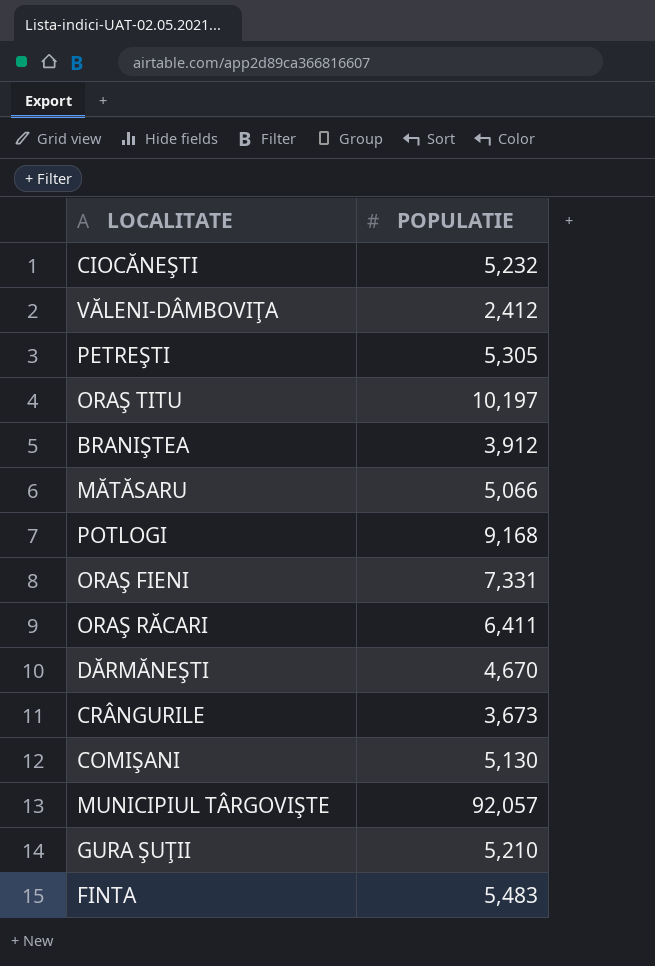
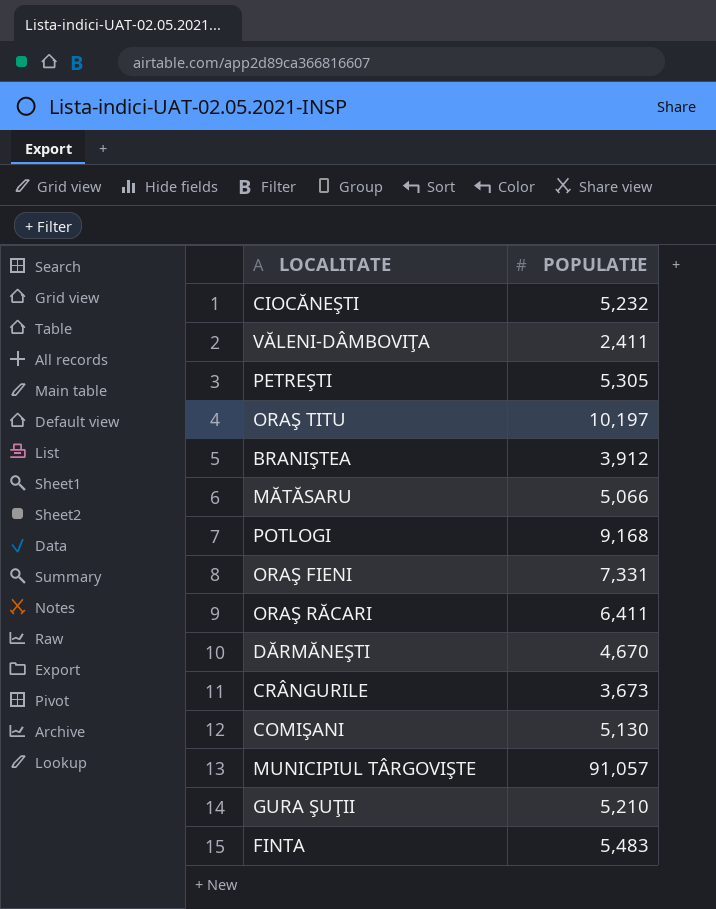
VĂLENI-DÂMBOVIŢA | POPULATIE: 2,412 -> 2,411
MUNICIPIUL TÂRGOVIŞTE | POPULATIE: 92,057 -> 91,057

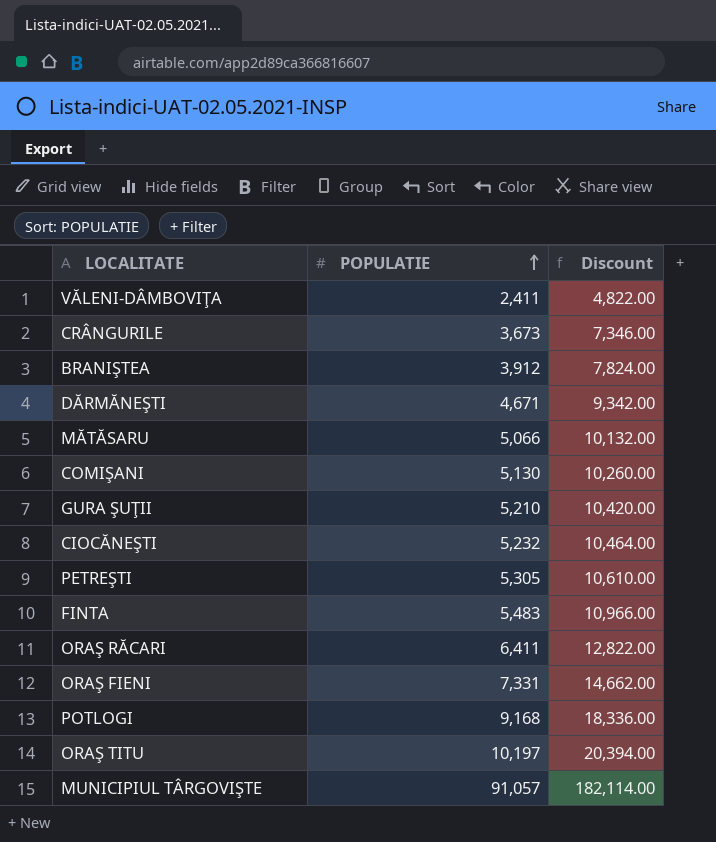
row order: none -> POPULATIE ascending
column Discount | formula: none -> [POPULATIE] * 2
DĂRMĂNEŞTI | POPULATIE: 4,670 -> 4,671

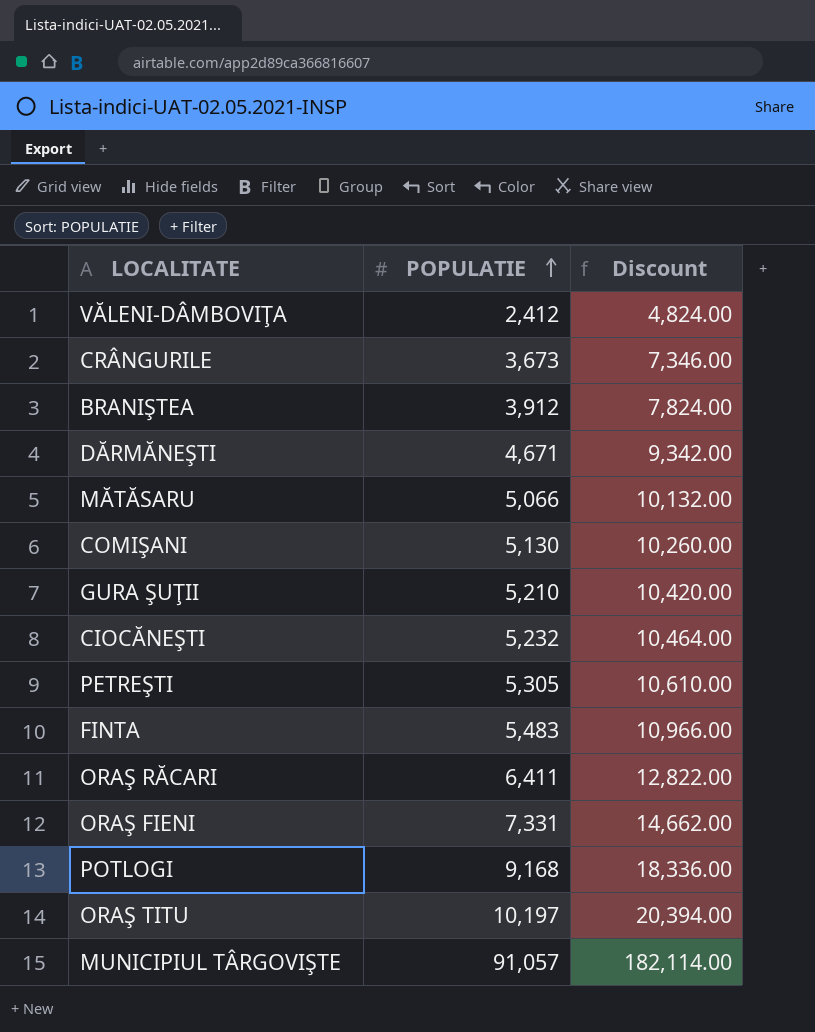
VĂLENI-DÂMBOVIŢA | POPULATIE: 2,411 -> 2,412
VĂLENI-DÂMBOVIŢA | Discount: 4,822.00 -> 4,824.00

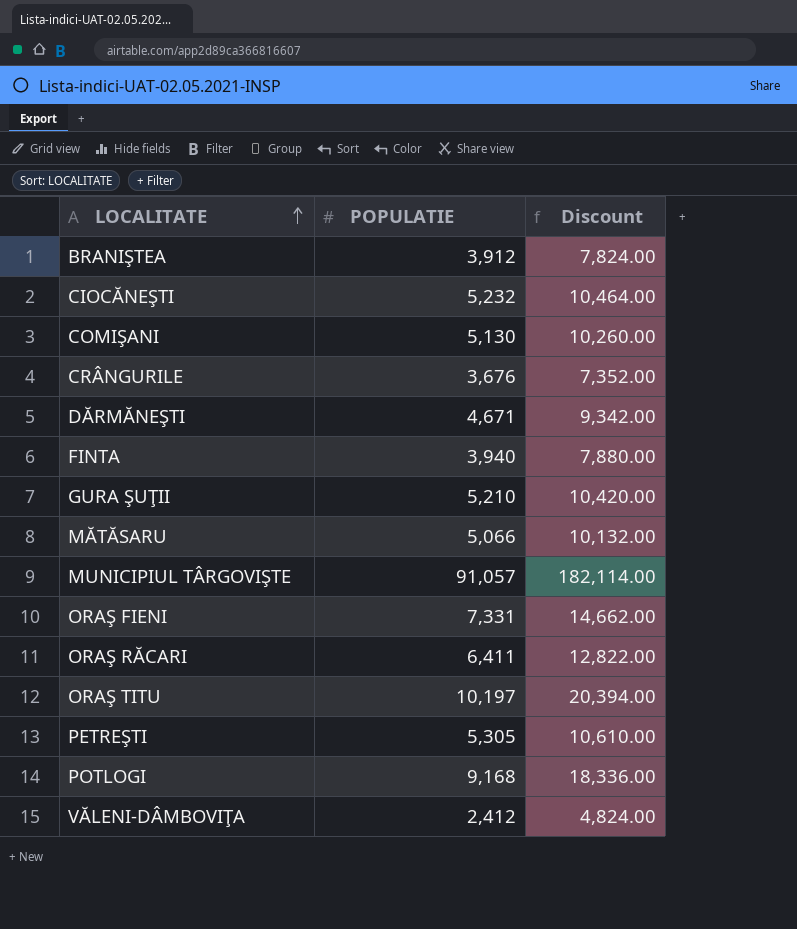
row order: POPULATIE ascending -> LOCALITATE ascending
CRÂNGURILE | POPULATIE: 3,673 -> 3,676
CRÂNGURILE | Discount: 7,346.00 -> 7,352.00
FINTA | POPULATIE: 5,483 -> 3,940
FINTA | Discount: 10,966.00 -> 7,880.00

